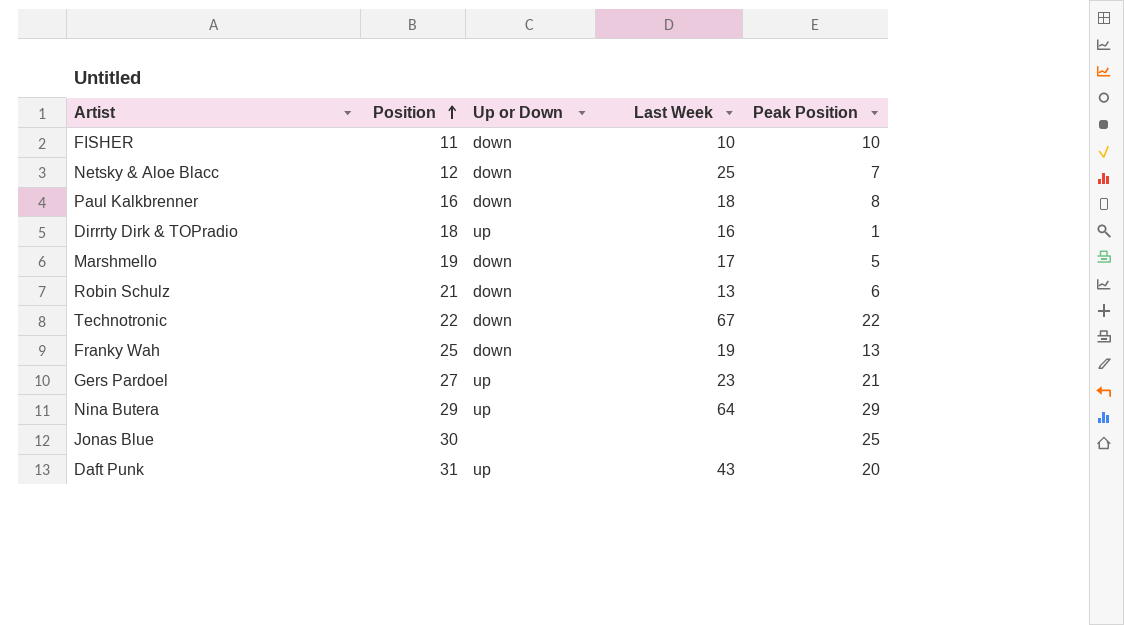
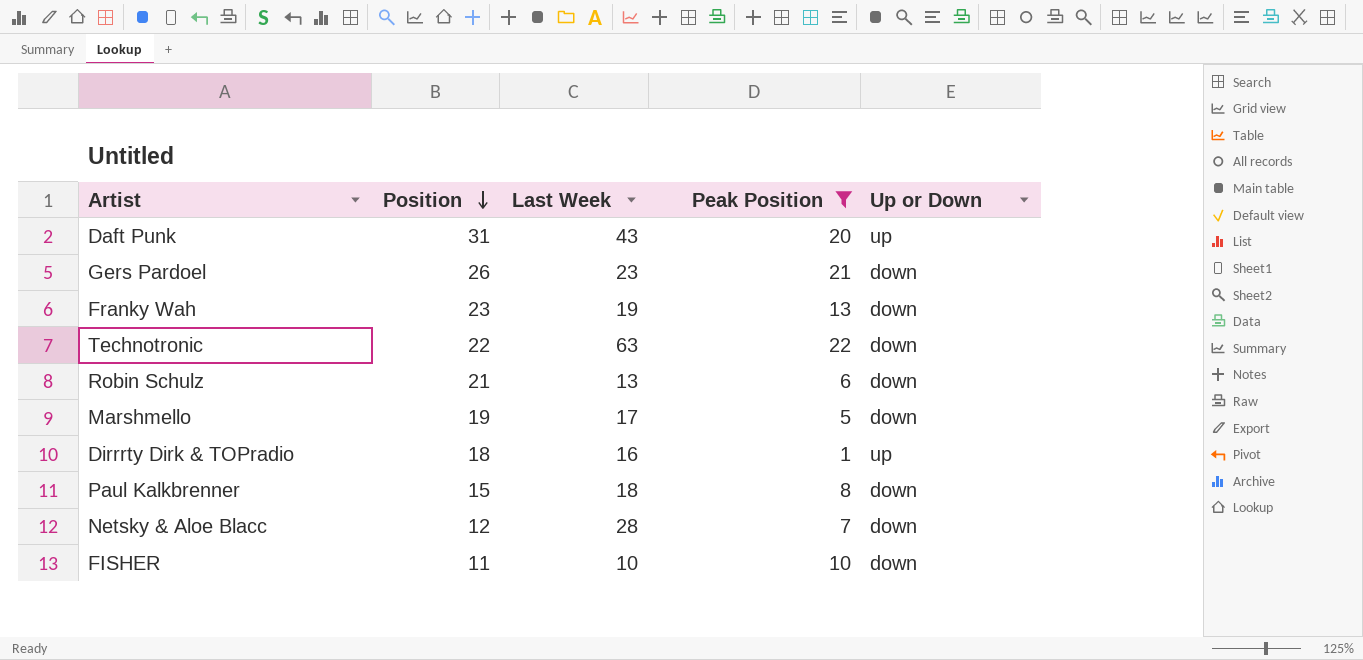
filter: none -> Peak Position <= 22
row order: Position ascending -> Position descending
column Up or Down | position: 3 -> 5
Gers Pardoel | Position: 27 -> 26
Gers Pardoel | Up or Down: up -> down
Franky Wah | Position: 25 -> 23
Technotronic | Last Week: 67 -> 63
Paul Kalkbrenner | Position: 16 -> 15
Netsky & Aloe Blacc | Last Week: 25 -> 28

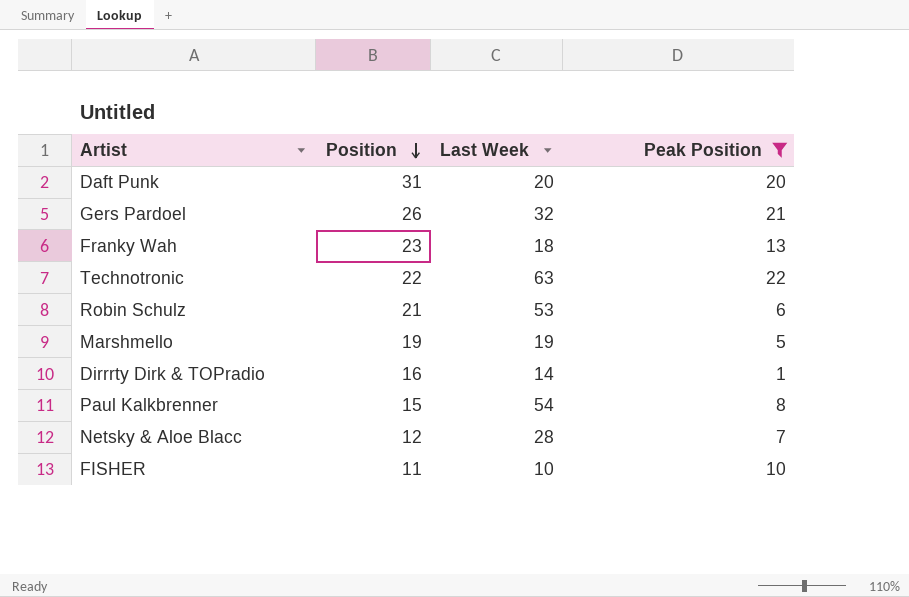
column Up or Down | position: 5 -> none
Daft Punk | Last Week: 43 -> 20
Gers Pardoel | Last Week: 23 -> 32
Franky Wah | Last Week: 19 -> 18
Robin Schulz | Last Week: 13 -> 53
Marshmello | Last Week: 17 -> 19
Dirrrty Dirk & TOPradio | Position: 18 -> 16
Dirrrty Dirk & TOPradio | Last Week: 16 -> 14
Paul Kalkbrenner | Last Week: 18 -> 54

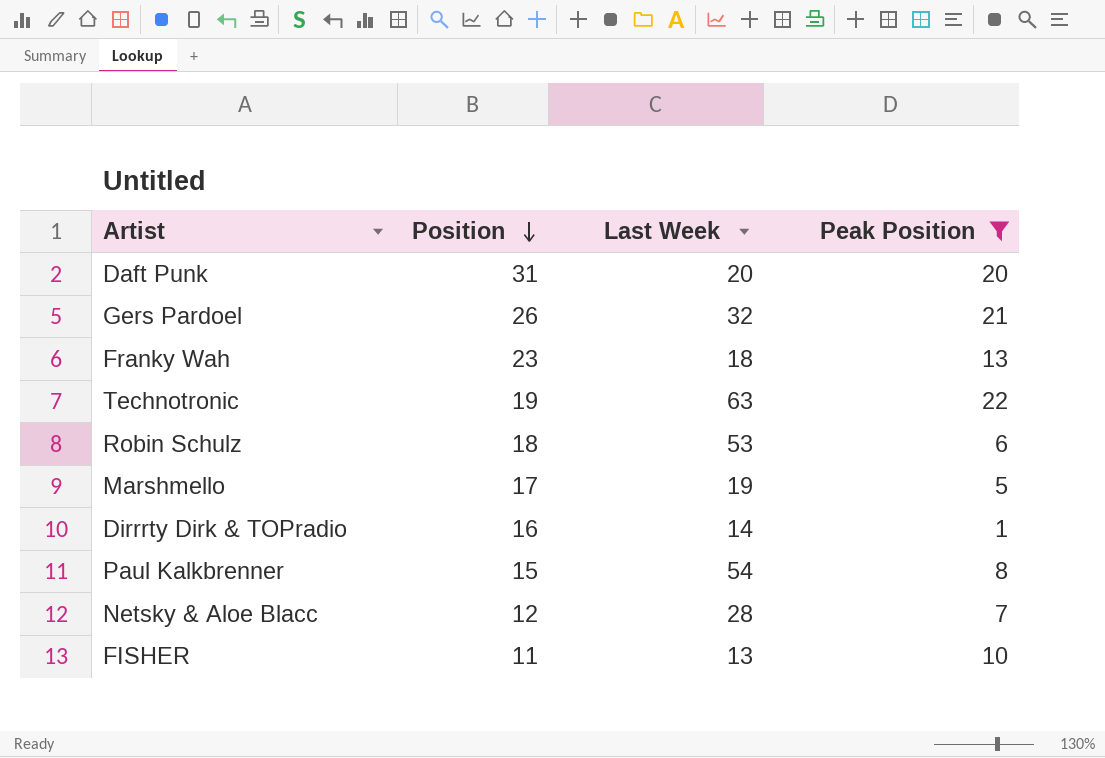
Technotronic | Position: 22 -> 19
Robin Schulz | Position: 21 -> 18
Marshmello | Position: 19 -> 17
FISHER | Last Week: 10 -> 13

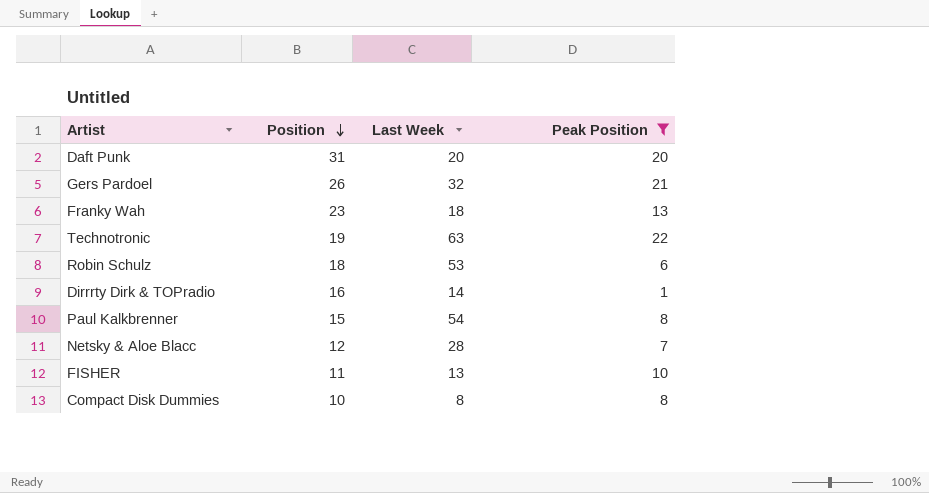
row Marshmello: 17 | 19 | 5 -> none
row Compact Disk Dummies: none -> 10 | 8 | 8

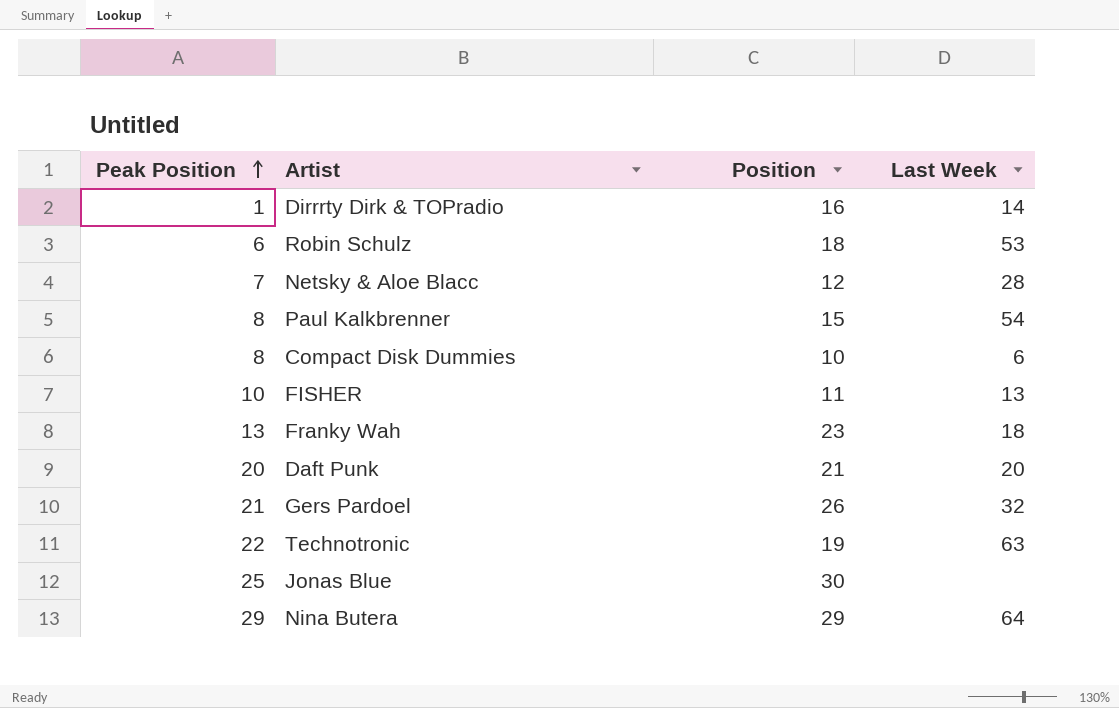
filter: Peak Position <= 22 -> none
row order: Position descending -> Peak Position ascending
column Peak Position | position: 4 -> 1
Compact Disk Dummies | Last Week: 8 -> 6
Daft Punk | Position: 31 -> 21

